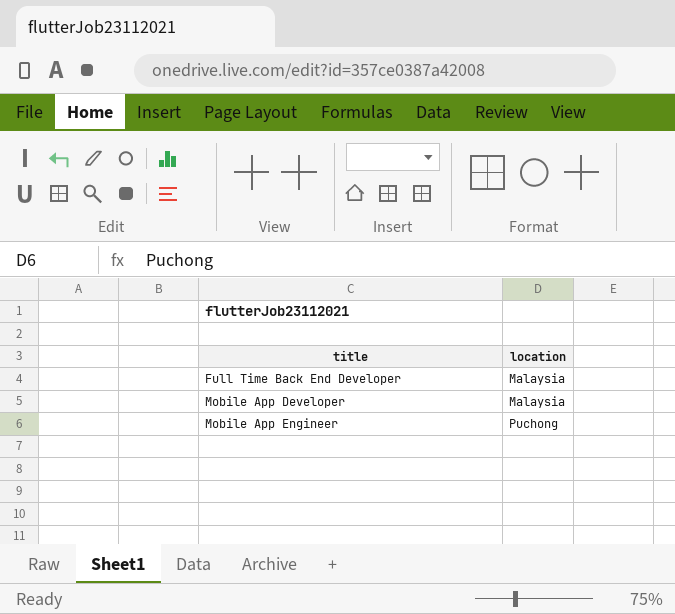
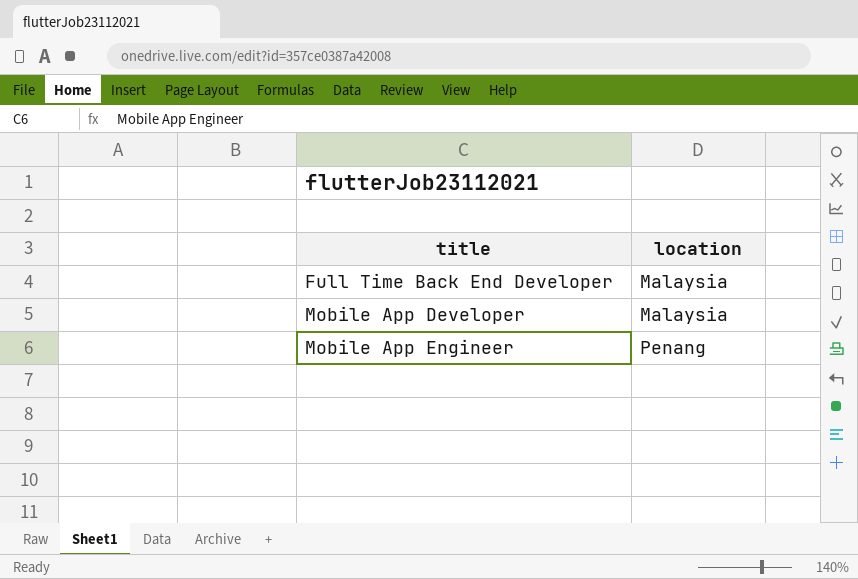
Mobile App Engineer | location: Puchong -> Penang

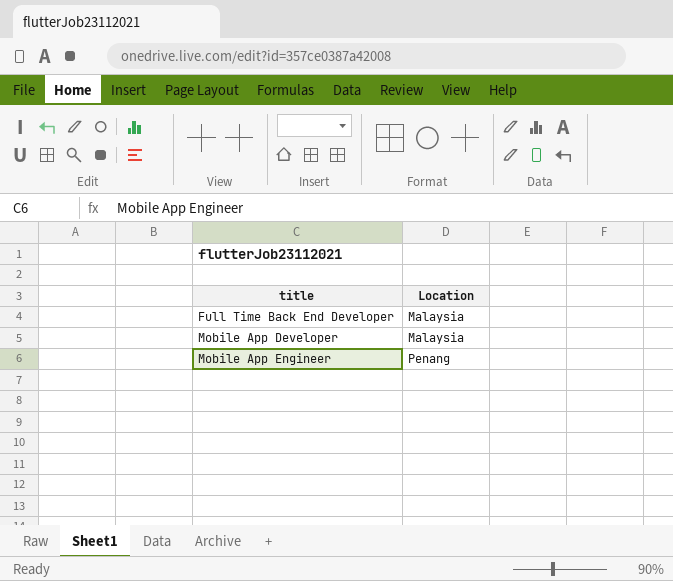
column name: location -> Location

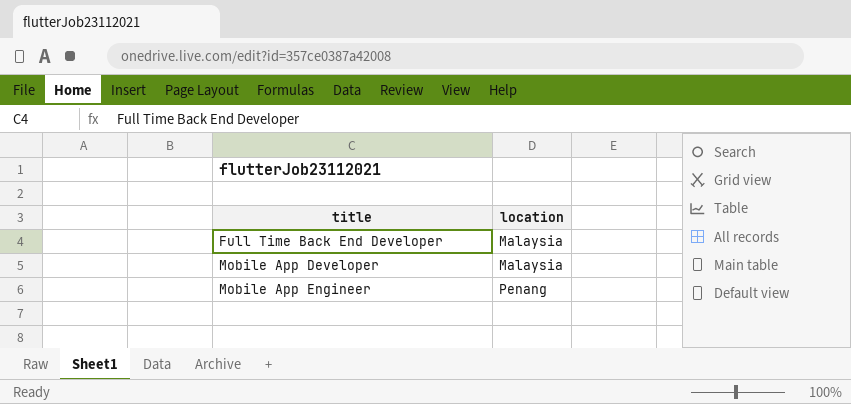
column name: Location -> location

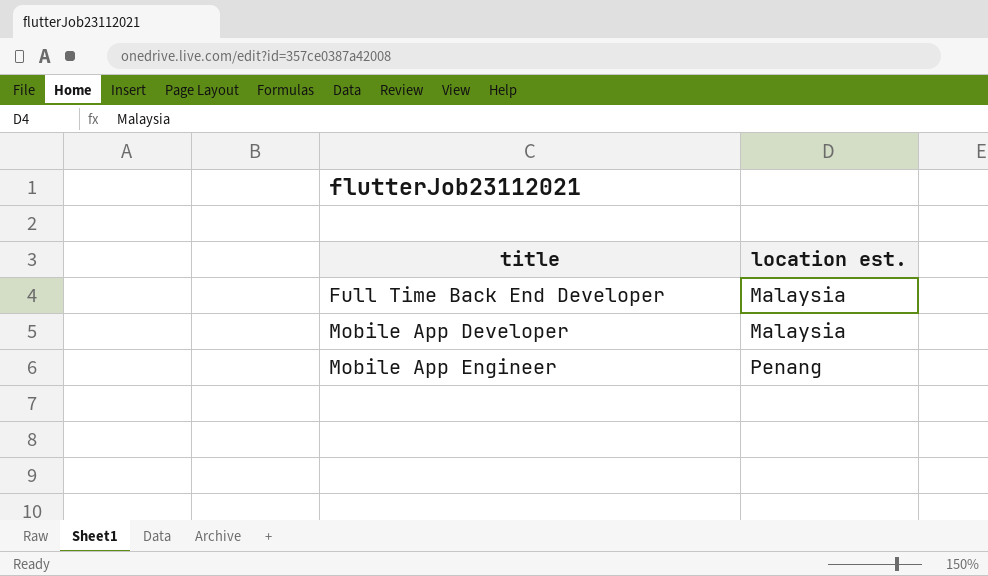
column name: location -> location est.

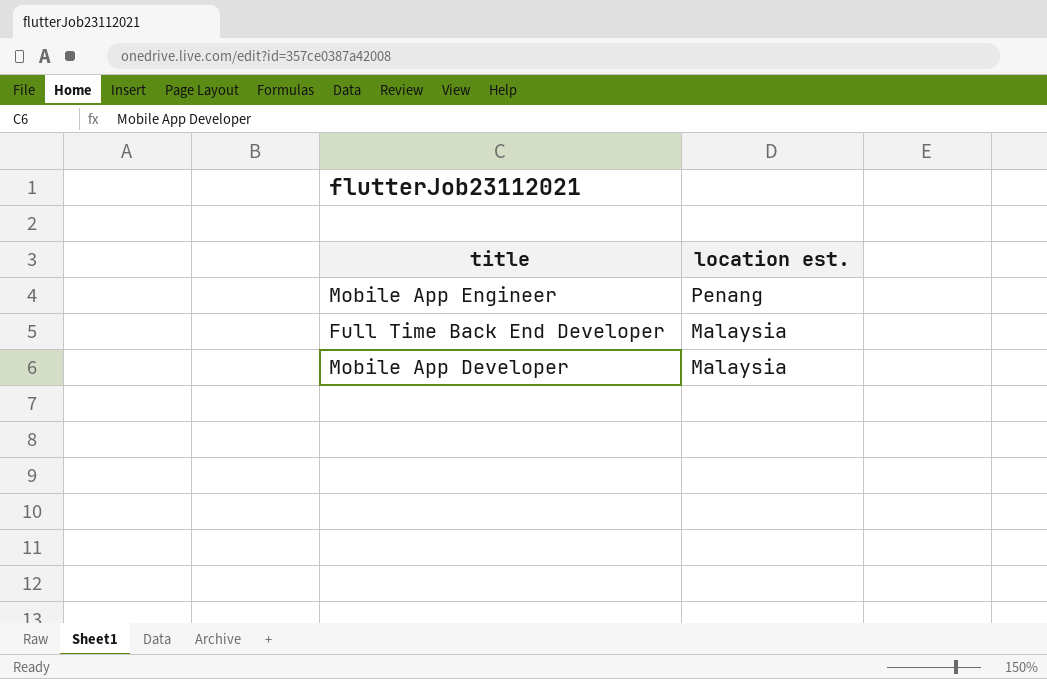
row order: title ascending -> location est. descending

